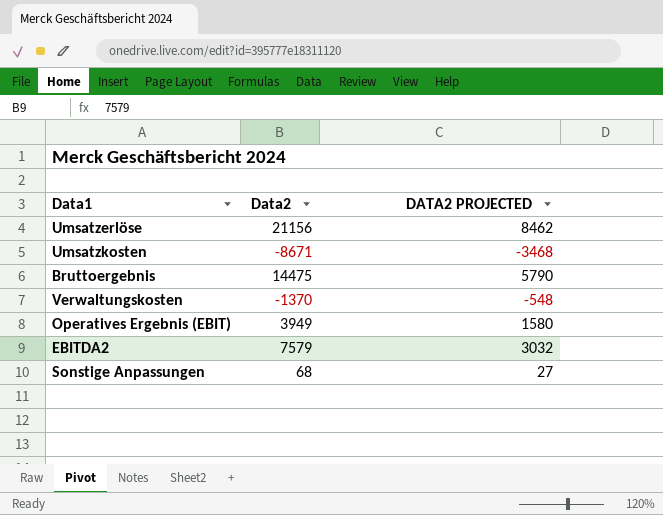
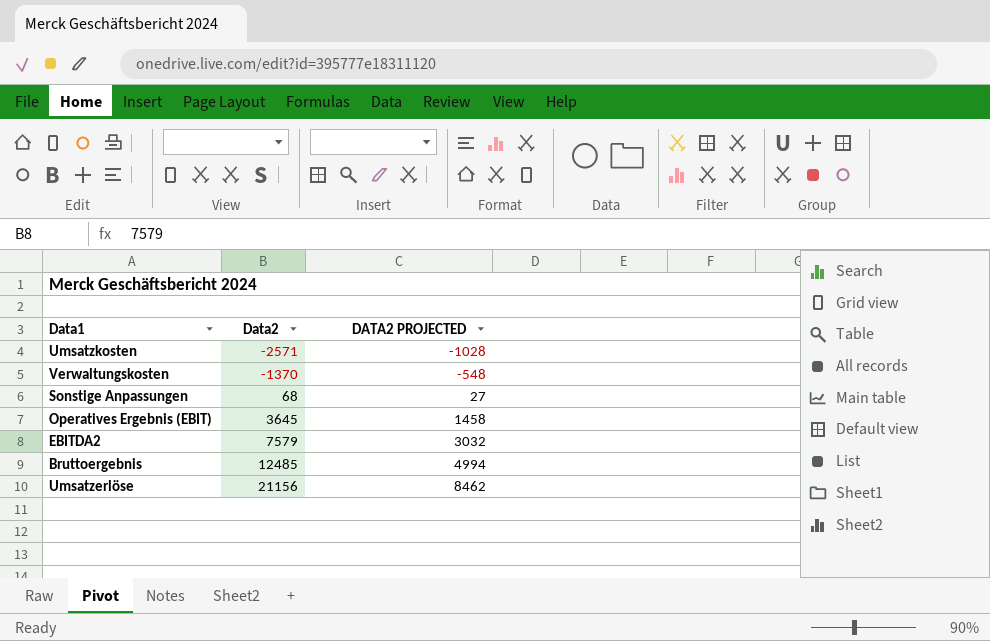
row order: none -> Data2 ascending
Umsatzkosten | Data2: -8671 -> -2571
Umsatzkosten | DATA2 PROJECTED: -3468 -> -1028
Operatives Ergebnis (EBIT) | Data2: 3949 -> 3645
Operatives Ergebnis (EBIT) | DATA2 PROJECTED: 1580 -> 1458
Bruttoergebnis | Data2: 14475 -> 12485
Bruttoergebnis | DATA2 PROJECTED: 5790 -> 4994

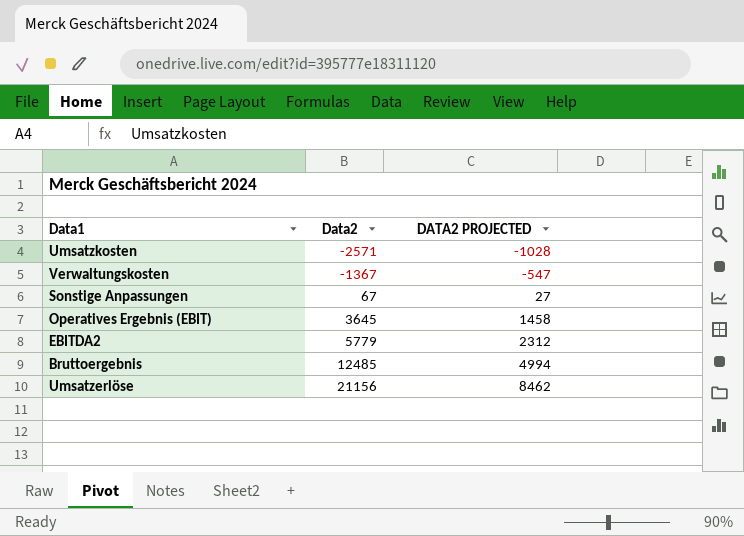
Verwaltungskosten | Data2: -1370 -> -1367
Verwaltungskosten | DATA2 PROJECTED: -548 -> -547
Sonstige Anpassungen | Data2: 68 -> 67
EBITDA2 | Data2: 7579 -> 5779
EBITDA2 | DATA2 PROJECTED: 3032 -> 2312

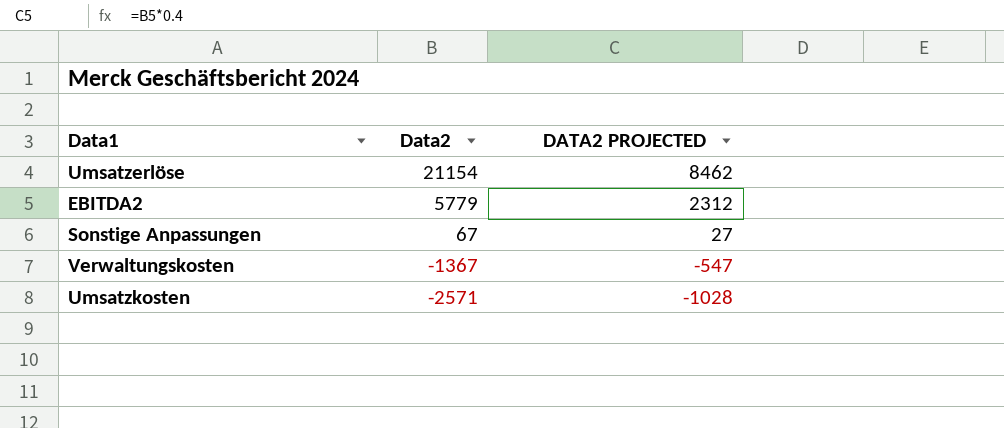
row order: Data2 ascending -> Data2 descending
row Operatives Ergebnis (EBIT): 3645 | 1458 -> none
row Bruttoergebnis: 12485 | 4994 -> none
Umsatzerlöse | Data2: 21156 -> 21154

